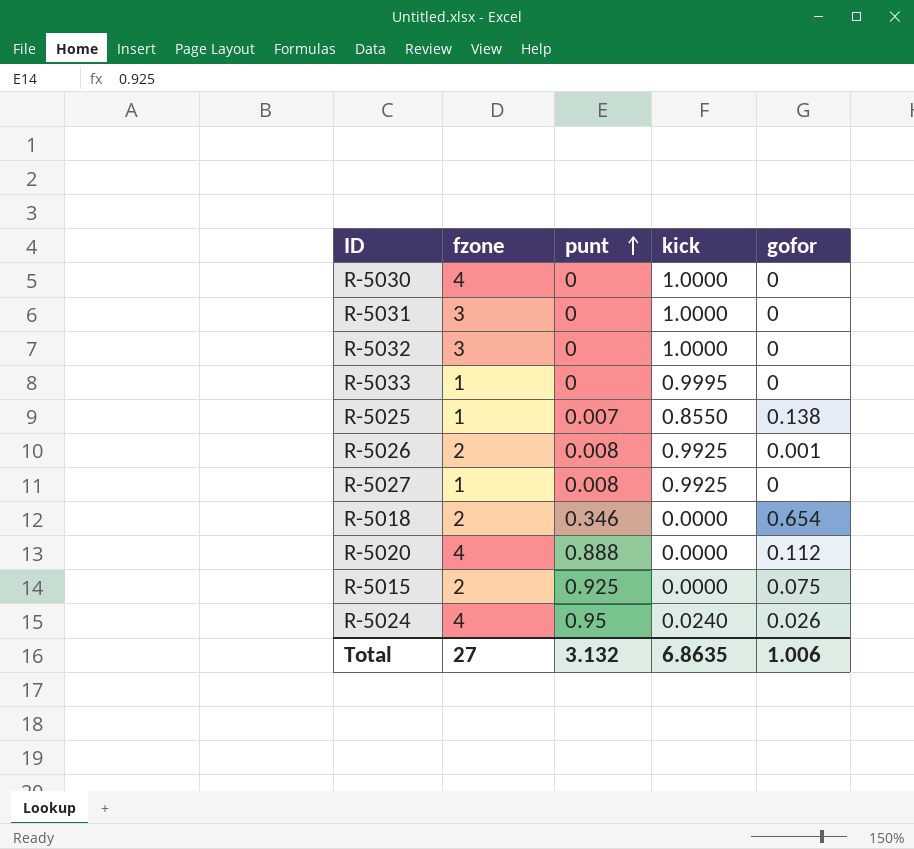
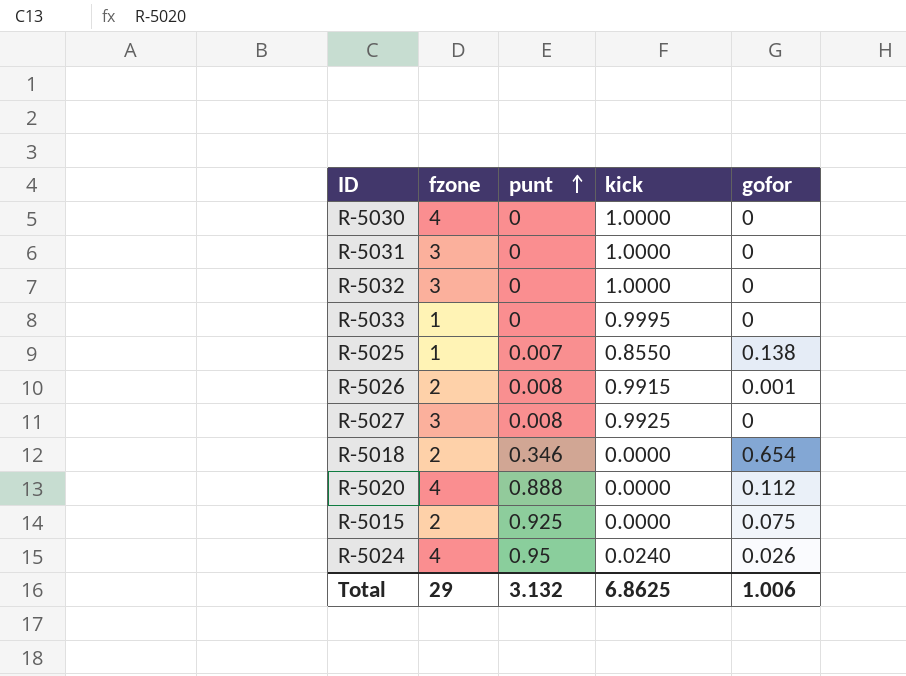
R-5026 | kick: 0.9925 -> 0.9915
R-5027 | fzone: 1 -> 3
Total | fzone: 27 -> 29
Total | kick: 6.8635 -> 6.8625

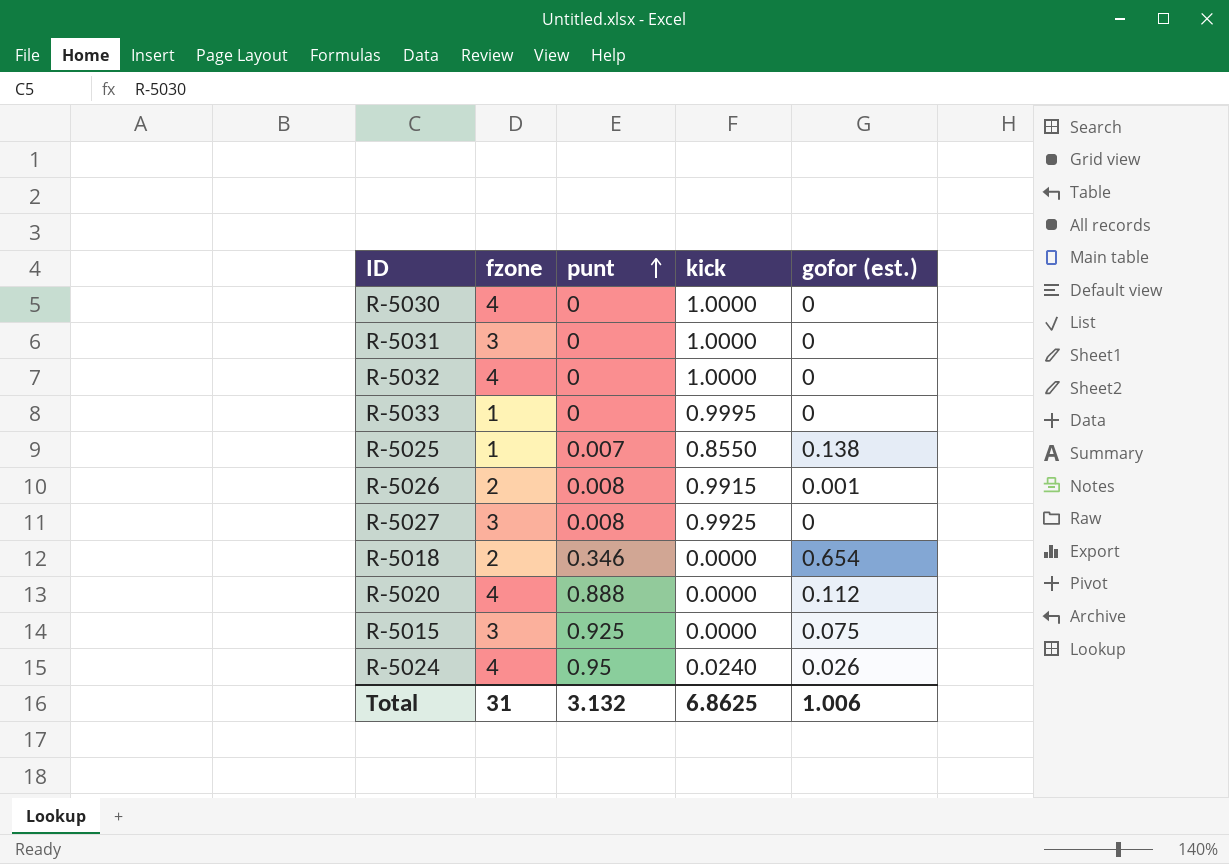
column name: gofor -> gofor (est.)
R-5032 | fzone: 3 -> 4
R-5015 | fzone: 2 -> 3
Total | fzone: 29 -> 31

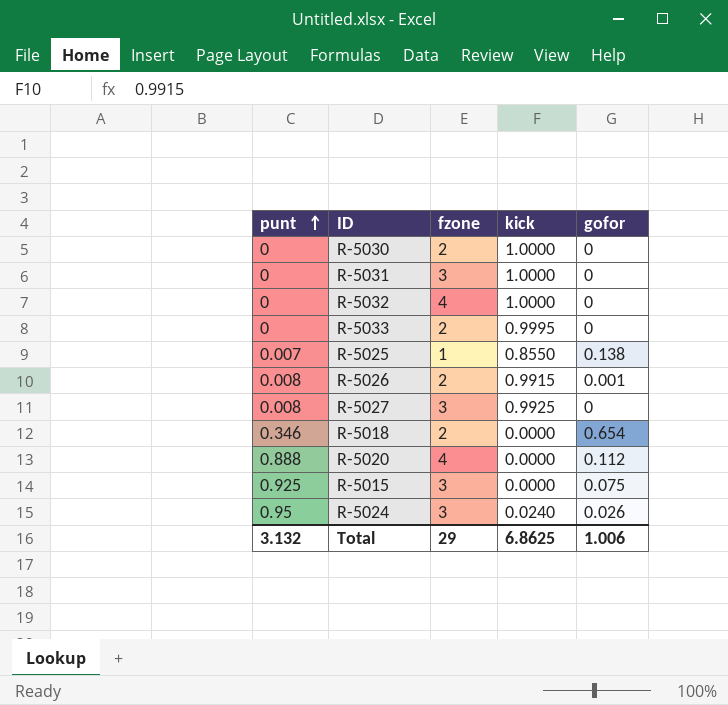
column punt | position: 3 -> 1
column name: gofor (est.) -> gofor
R-5030 | fzone: 4 -> 2
R-5033 | fzone: 1 -> 2
R-5024 | fzone: 4 -> 3
Total | fzone: 31 -> 29

